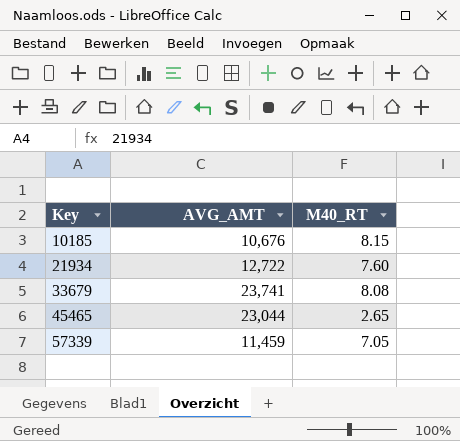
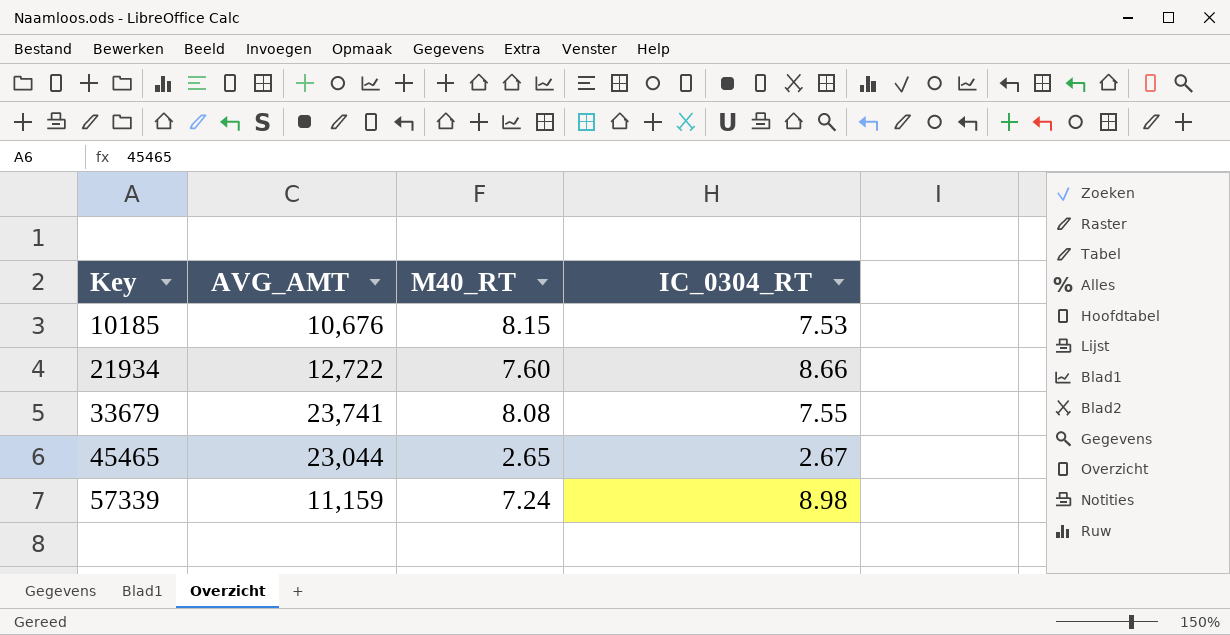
column IC_0304_RT | position: none -> 4
57339 | AVG_AMT: 11,459 -> 11,159
57339 | M40_RT: 7.05 -> 7.24

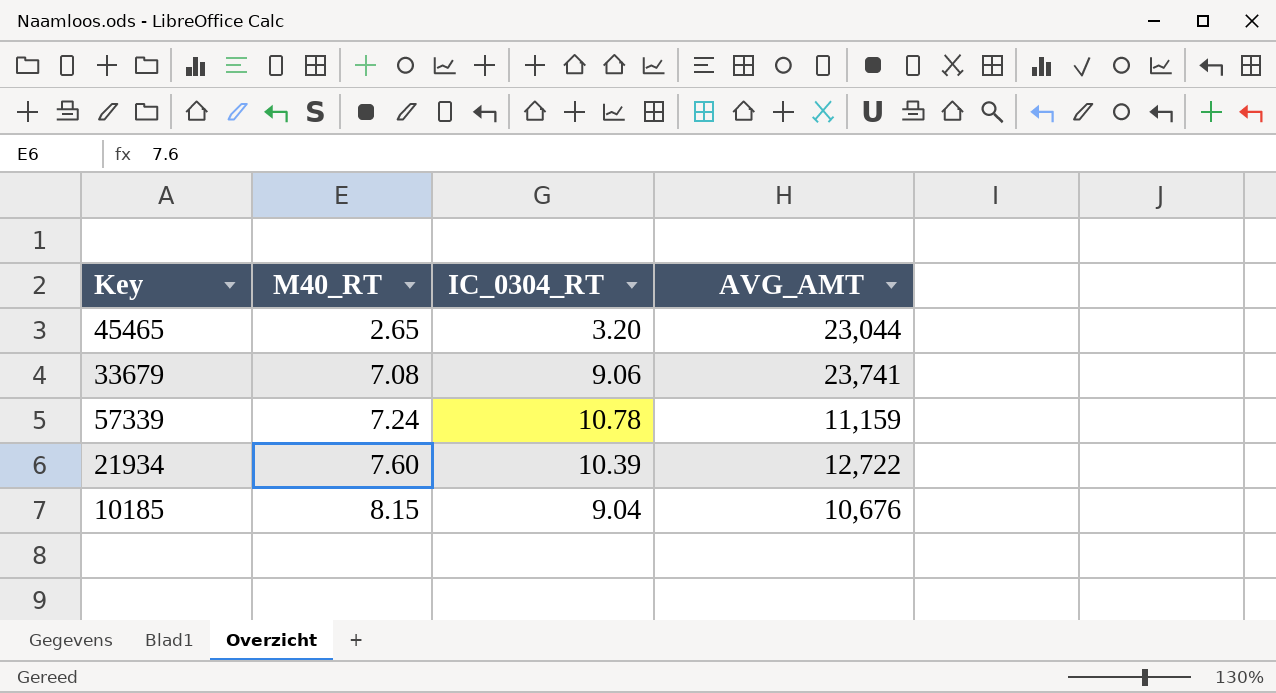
row order: Key ascending -> M40_RT ascending
column AVG_AMT | position: 2 -> 4
45465 | IC_0304_RT: 2.67 -> 3.20
33679 | M40_RT: 8.08 -> 7.08
33679 | IC_0304_RT: 7.55 -> 9.06
57339 | IC_0304_RT: 8.98 -> 10.78
21934 | IC_0304_RT: 8.66 -> 10.39
10185 | IC_0304_RT: 7.53 -> 9.04

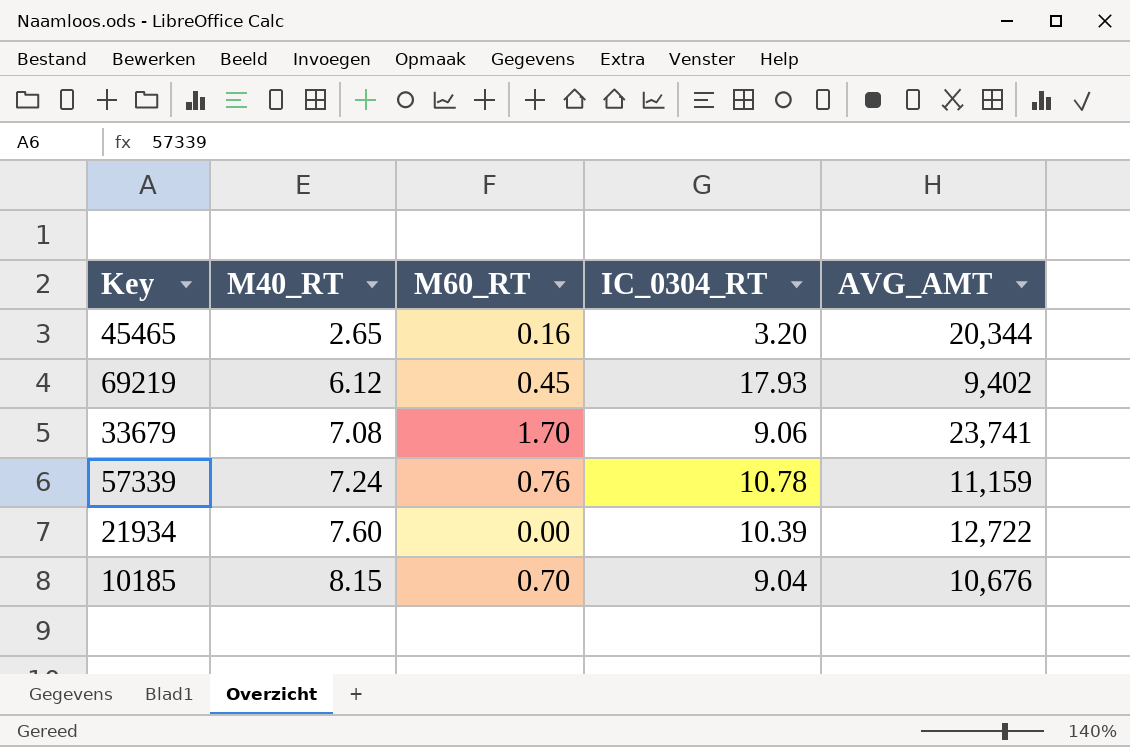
column M60_RT | position: none -> 3
45465 | AVG_AMT: 23,044 -> 20,344
row 69219: none -> 6.12 | 0.45 | 17.93 | 9,402

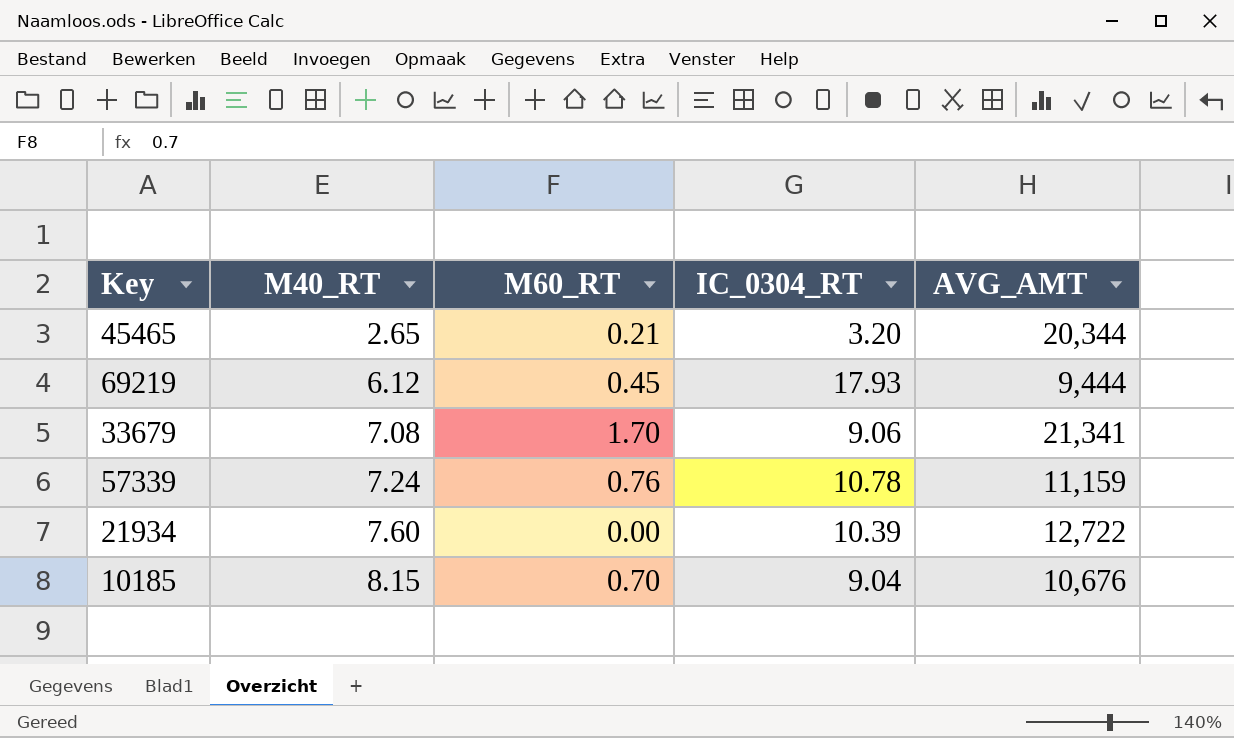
45465 | M60_RT: 0.16 -> 0.21
69219 | AVG_AMT: 9,402 -> 9,444
33679 | AVG_AMT: 23,741 -> 21,341

